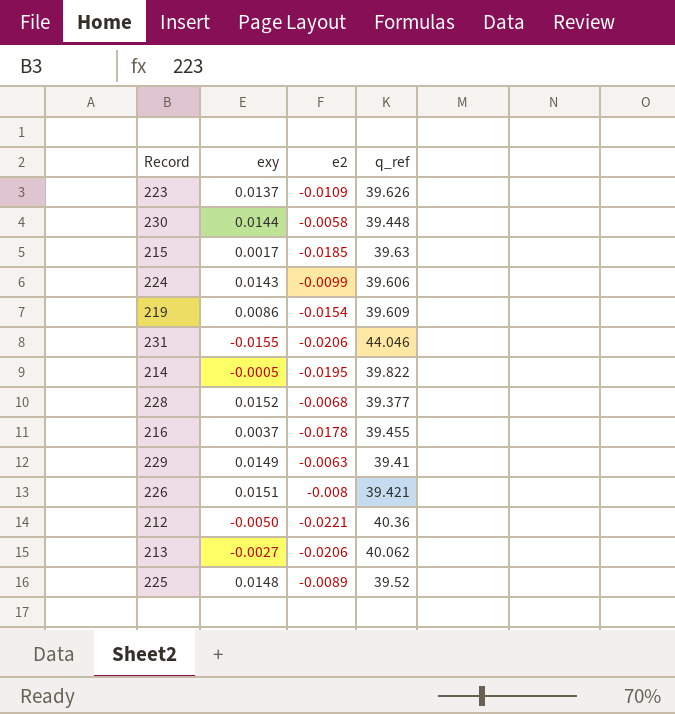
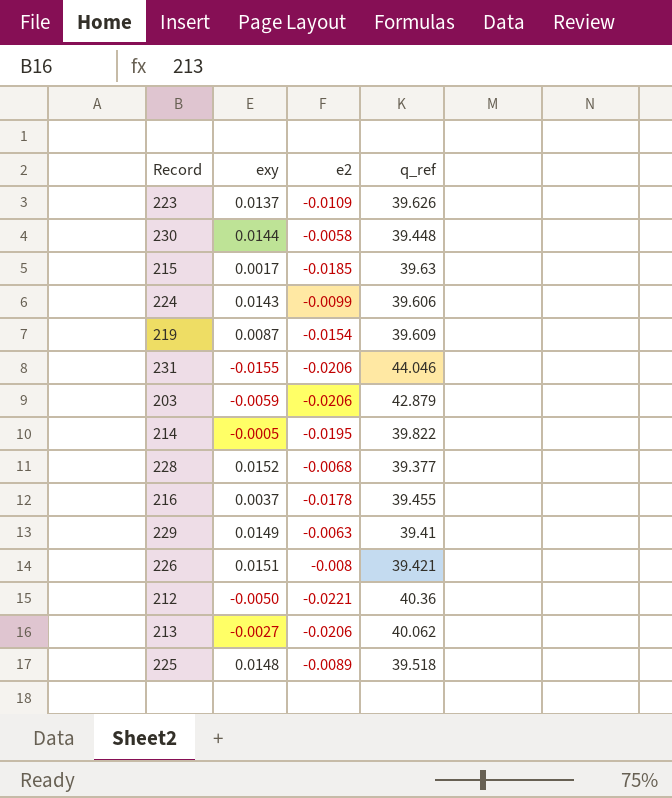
219 | exy: 0.0086 -> 0.0087
row 203: none -> -0.0059 | -0.0206 | 42.879
225 | q_ref: 39.52 -> 39.518

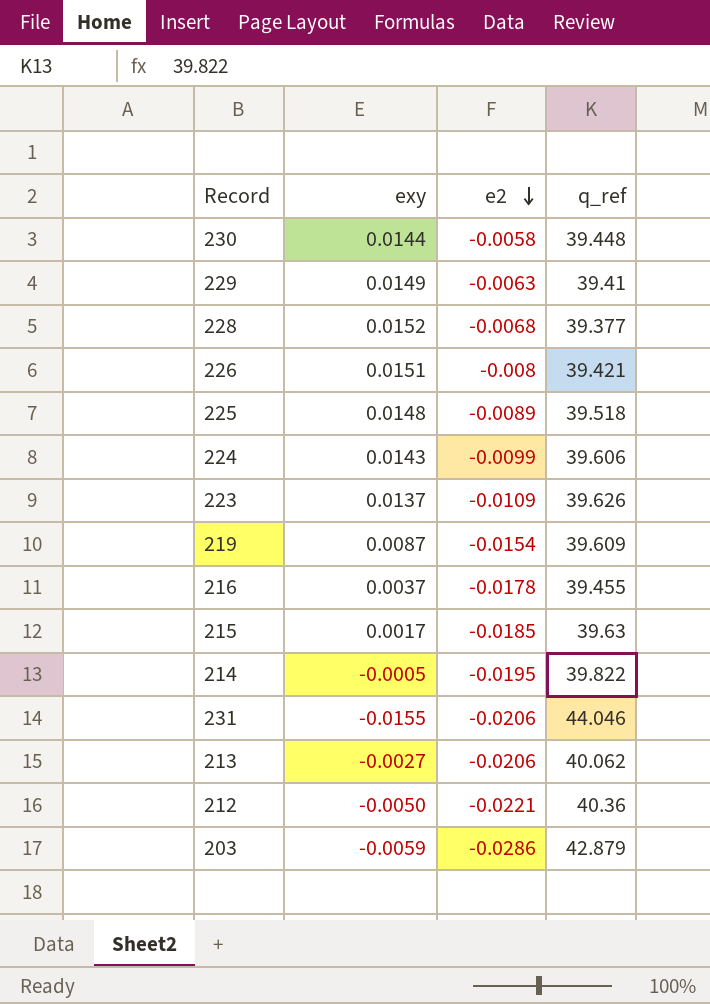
row order: none -> e2 descending
203 | e2: -0.0206 -> -0.0286

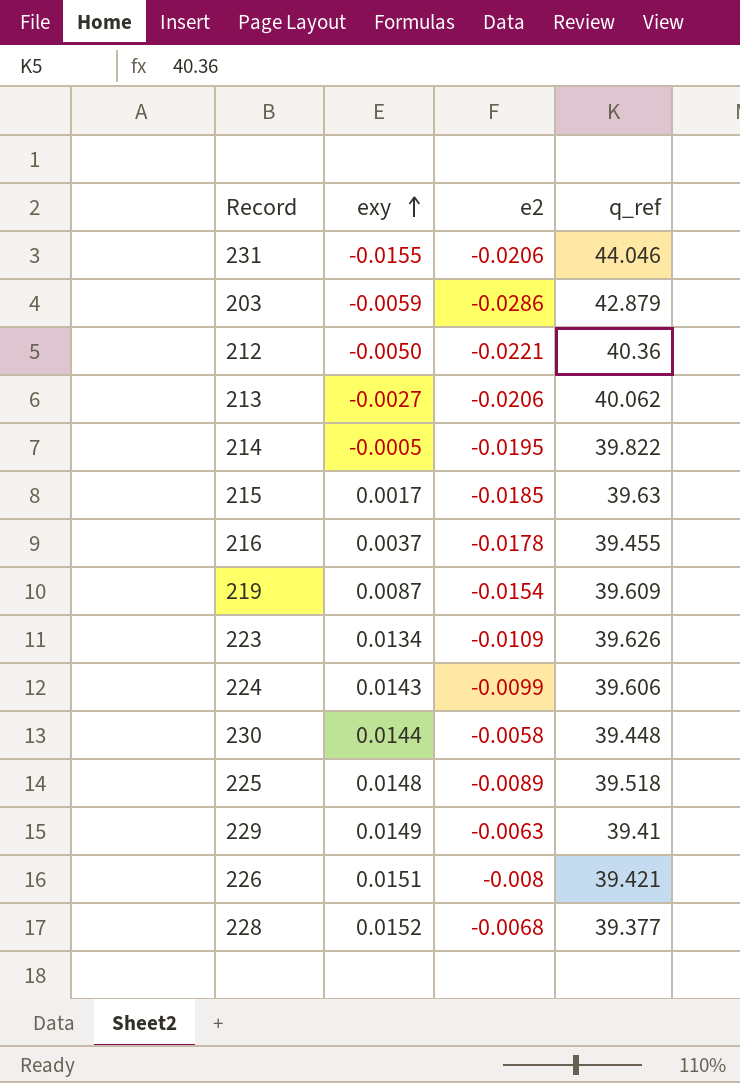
row order: e2 descending -> exy ascending
223 | exy: 0.0137 -> 0.0134

